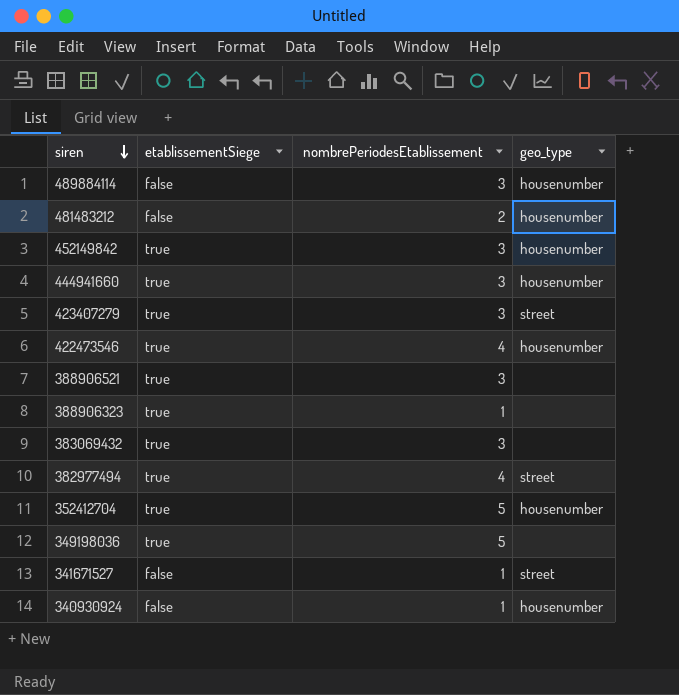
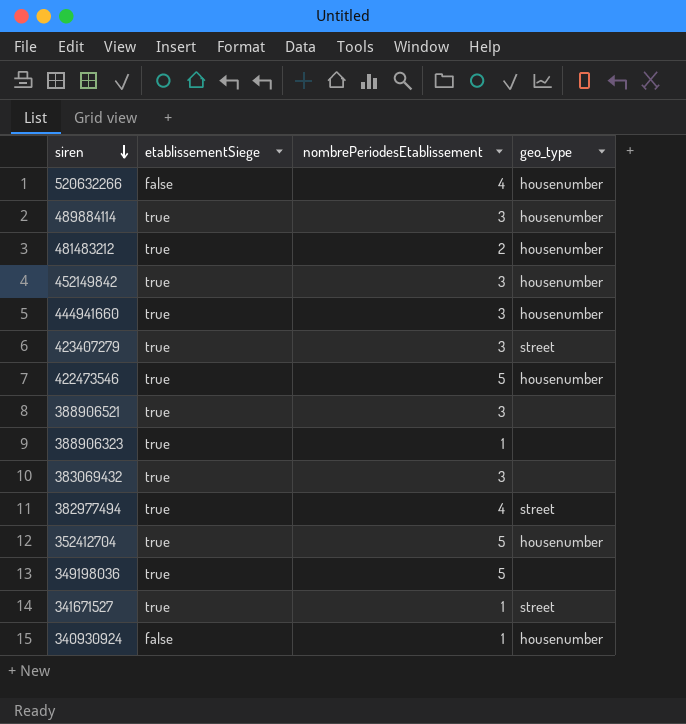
row 520632266: none -> false | 4 | housenumber
489884114 | etablissementSiege: false -> true
481483212 | etablissementSiege: false -> true
422473546 | nombrePeriodesEtablissement: 4 -> 5
341671527 | etablissementSiege: false -> true

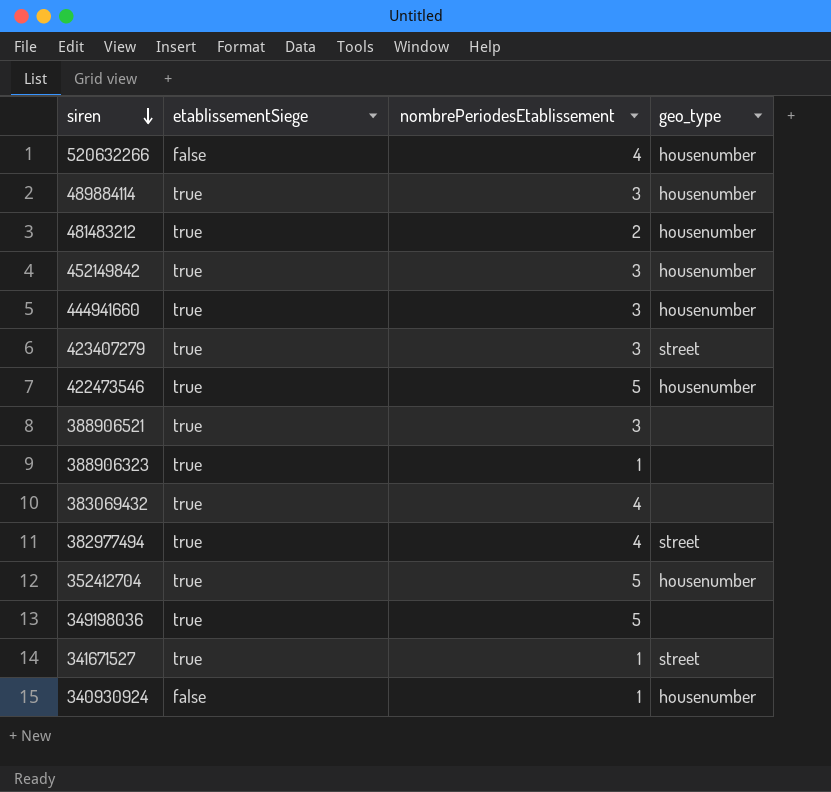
383069432 | nombrePeriodesEtablissement: 3 -> 4

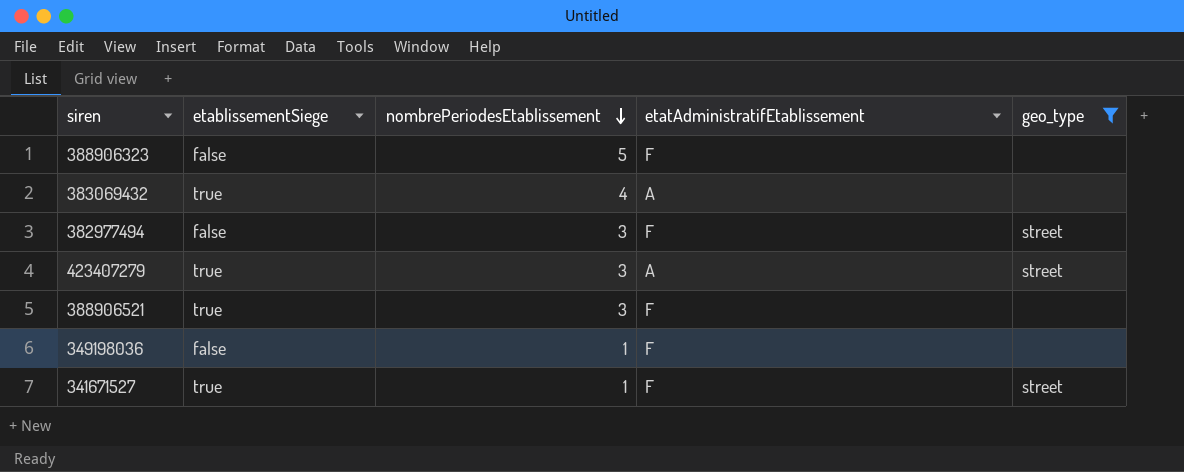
filter: none -> geo_type != housenumber
row order: siren descending -> nombrePeriodesEtablissement descending
column etatAdministratifEtablissement | position: none -> 4
388906323 | etablissementSiege: true -> false
388906323 | nombrePeriodesEtablissement: 1 -> 5
382977494 | etablissementSiege: true -> false
382977494 | nombrePeriodesEtablissement: 4 -> 3
349198036 | etablissementSiege: true -> false
349198036 | nombrePeriodesEtablissement: 5 -> 1

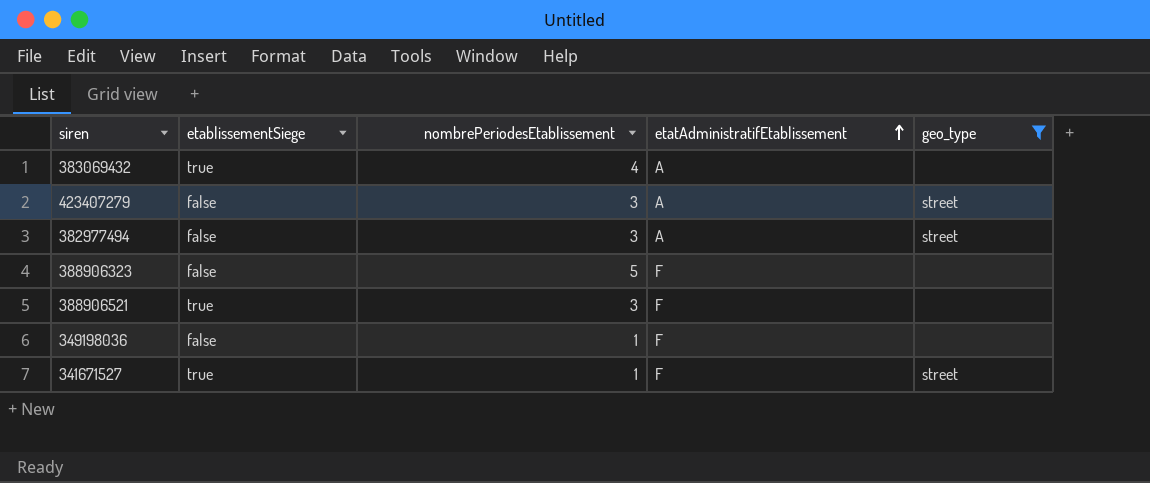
row order: nombrePeriodesEtablissement descending -> etatAdministratifEtablissement ascending
423407279 | etablissementSiege: true -> false
382977494 | etatAdministratifEtablissement: F -> A

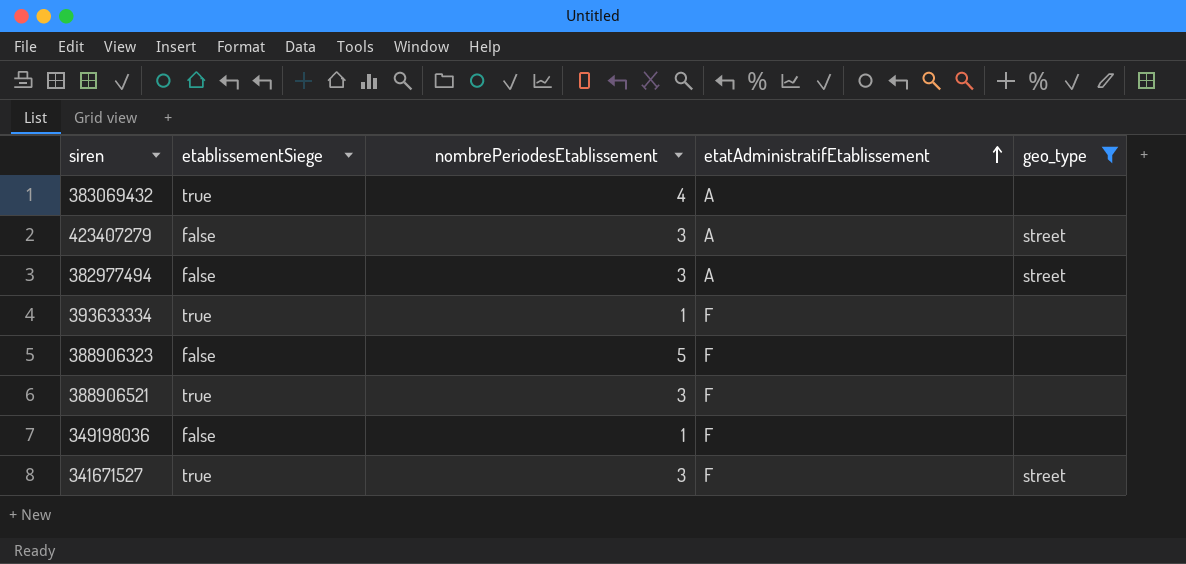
row 393633334: none -> true | 1 | F | none
341671527 | nombrePeriodesEtablissement: 1 -> 3

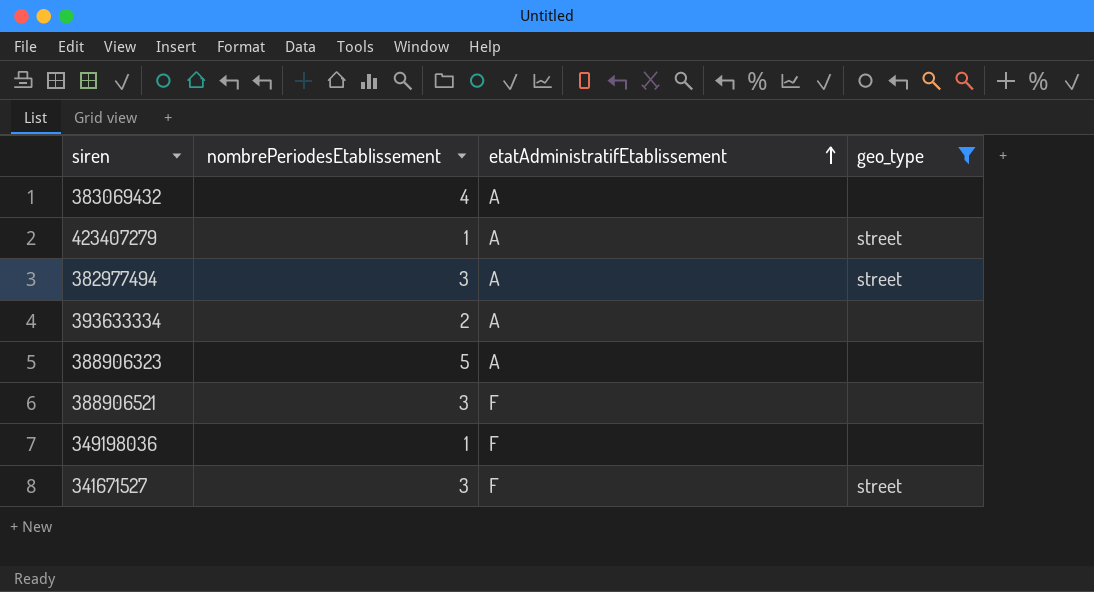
column etablissementSiege | position: 2 -> none
423407279 | nombrePeriodesEtablissement: 3 -> 1
393633334 | nombrePeriodesEtablissement: 1 -> 2
393633334 | etatAdministratifEtablissement: F -> A
388906323 | etatAdministratifEtablissement: F -> A

